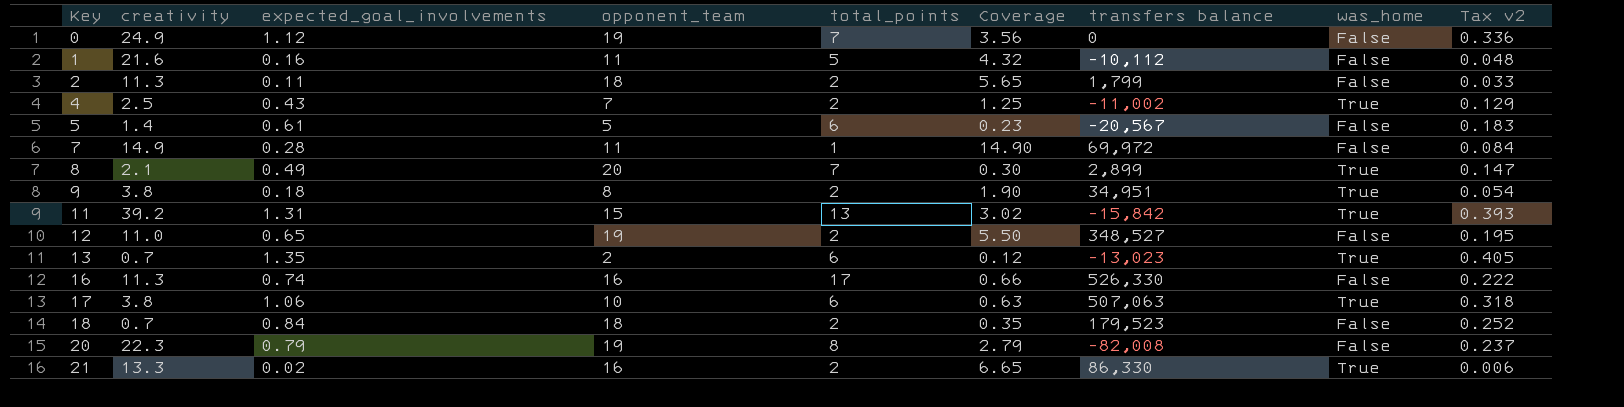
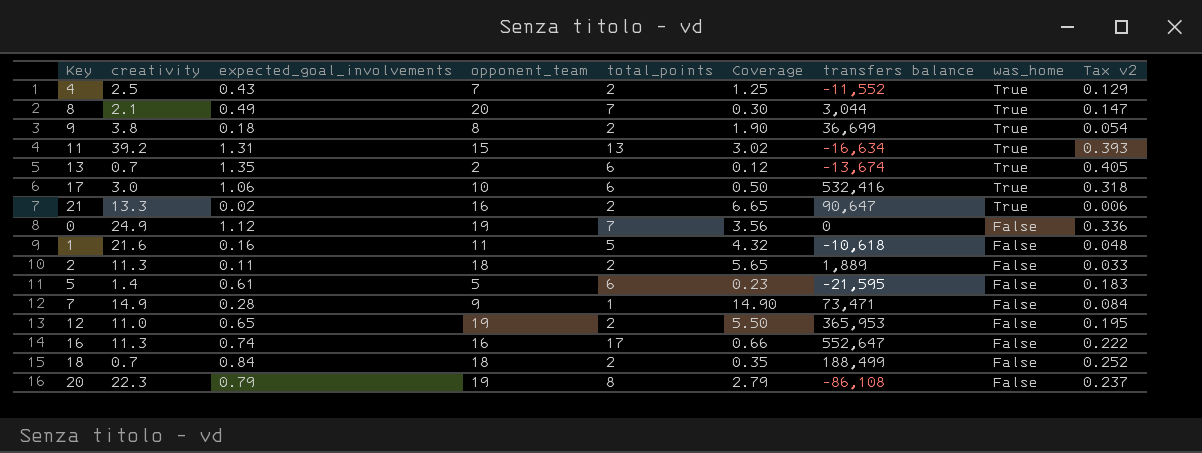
row order: Key ascending -> was_home descending
4 | transfers balance: -11,002 -> -11,552
8 | transfers balance: 2,899 -> 3,044
9 | transfers balance: 34,951 -> 36,699
11 | transfers balance: -15,842 -> -16,634
13 | transfers balance: -13,023 -> -13,674
17 | creativity: 3.8 -> 3.0
17 | Coverage: 0.63 -> 0.50
17 | transfers balance: 507,063 -> 532,416
21 | transfers balance: 86,330 -> 90,647
1 | transfers balance: -10,112 -> -10,618
2 | transfers balance: 1,799 -> 1,889
5 | transfers balance: -20,567 -> -21,595
7 | opponent_team: 11 -> 9
7 | transfers balance: 69,972 -> 73,471
12 | transfers balance: 348,527 -> 365,953
16 | transfers balance: 526,330 -> 552,647
18 | transfers balance: 179,523 -> 188,499
20 | transfers balance: -82,008 -> -86,108

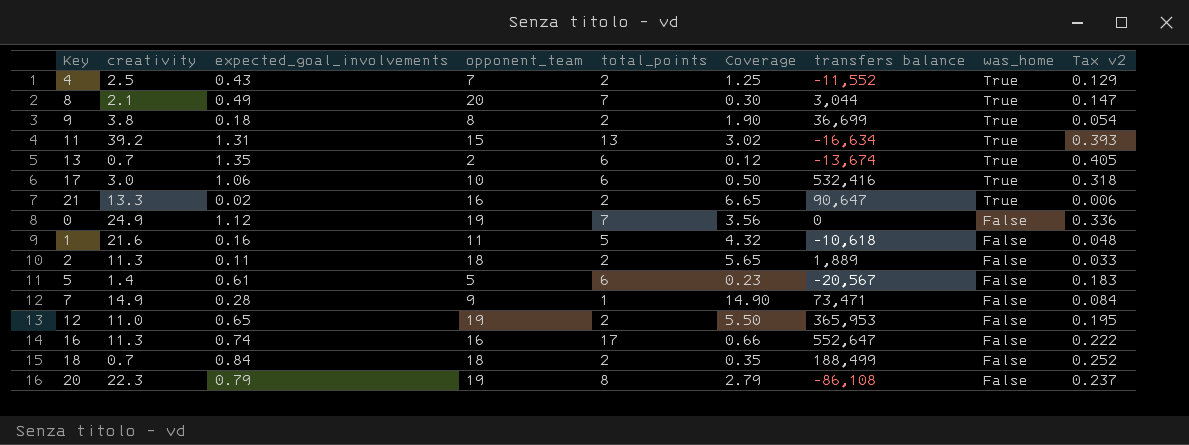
5 | transfers balance: -21,595 -> -20,567

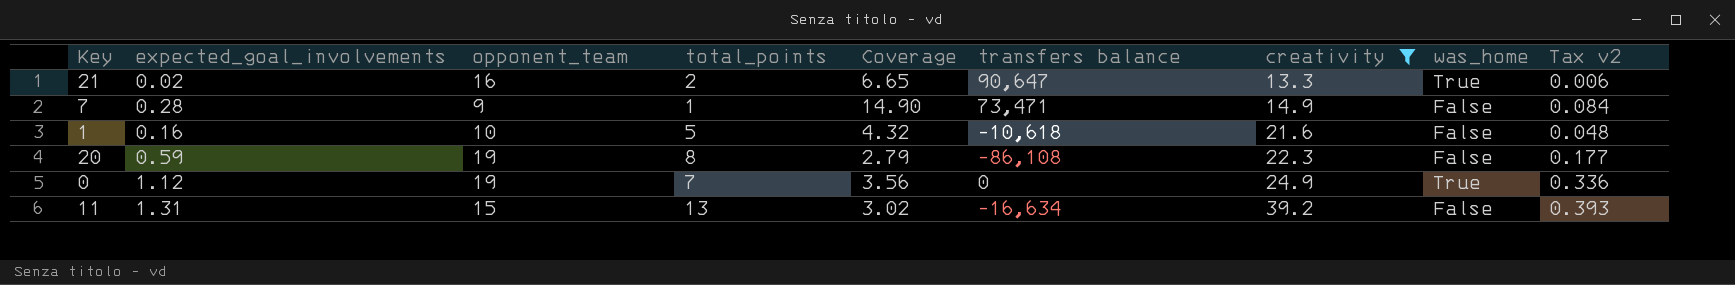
filter: none -> creativity >= 13.3
row order: was_home descending -> creativity ascending
column creativity | position: 2 -> 7
1 | opponent_team: 11 -> 10
20 | expected_goal_involvements: 0.79 -> 0.59
20 | Tax v2: 0.237 -> 0.177
0 | was_home: False -> True
11 | was_home: True -> False

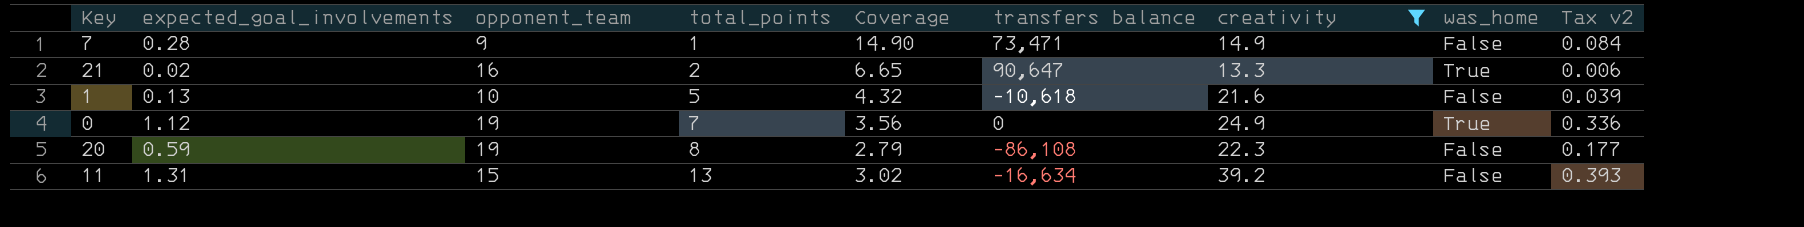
row order: creativity ascending -> total_points ascending
1 | expected_goal_involvements: 0.16 -> 0.13
1 | Tax v2: 0.048 -> 0.039

